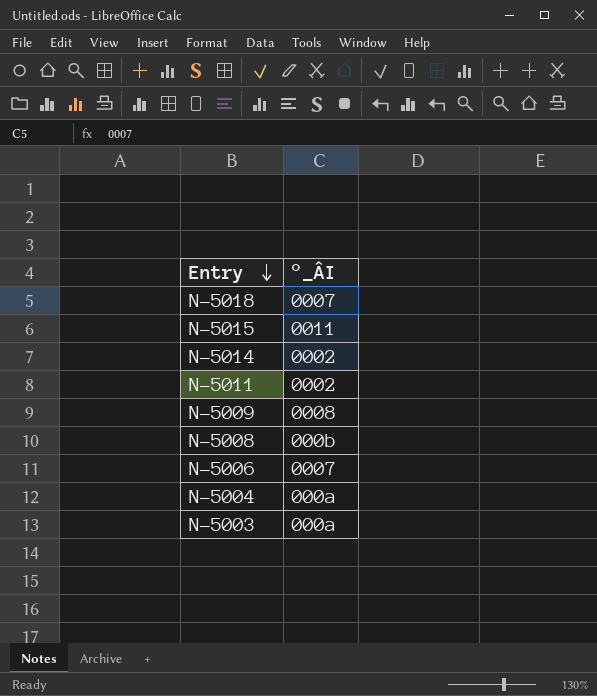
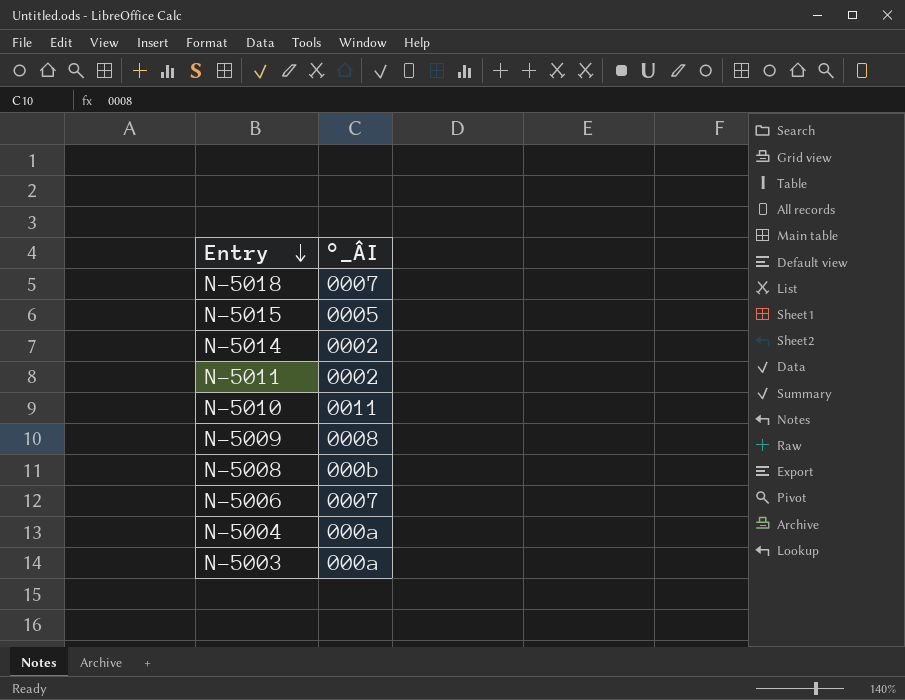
N-5015 | °_ÂI: 0011 -> 0005
row N-5010: none -> 0011

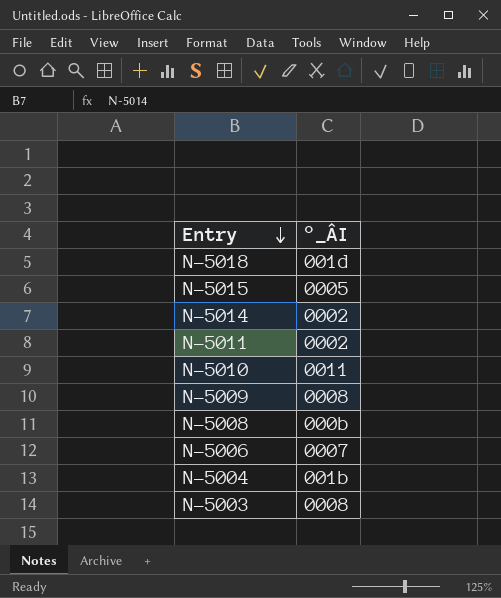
N-5018 | °_ÂI: 0007 -> 001d
N-5004 | °_ÂI: 000a -> 001b
N-5003 | °_ÂI: 000a -> 0008

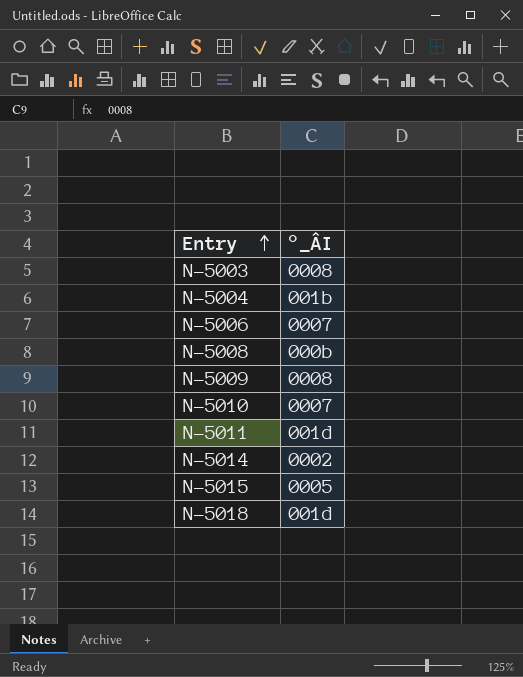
row order: Entry descending -> Entry ascending
N-5010 | °_ÂI: 0011 -> 0007
N-5011 | °_ÂI: 0002 -> 001d

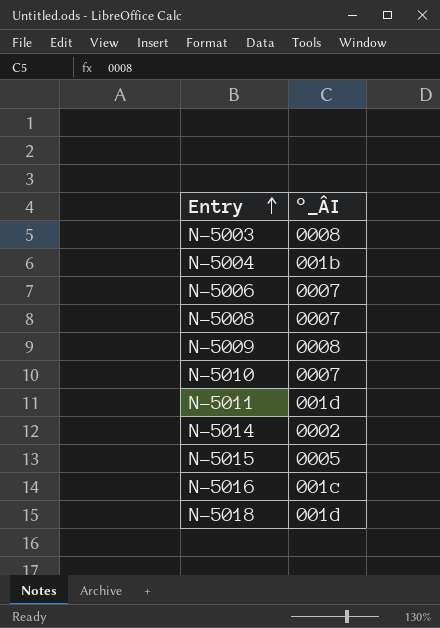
N-5008 | °_ÂI: 000b -> 0007
row N-5016: none -> 001c

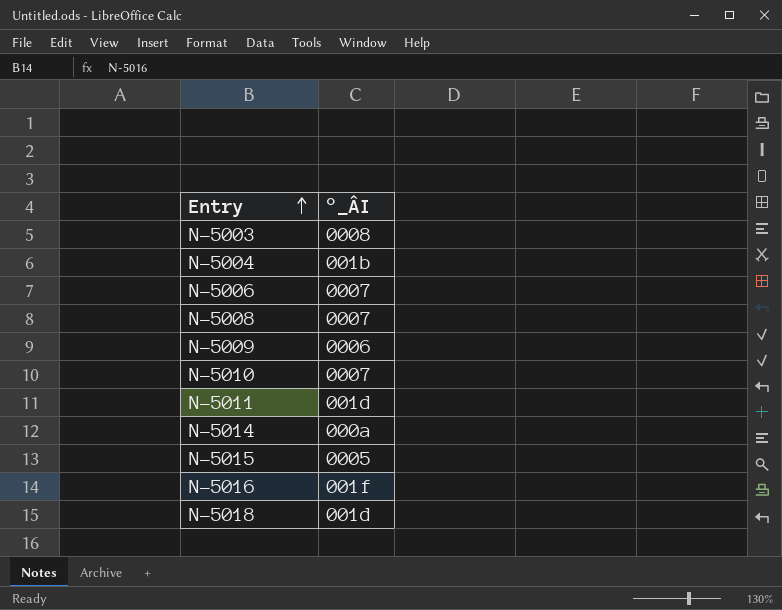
N-5009 | °_ÂI: 0008 -> 0006
N-5014 | °_ÂI: 0002 -> 000a
N-5016 | °_ÂI: 001c -> 001f

